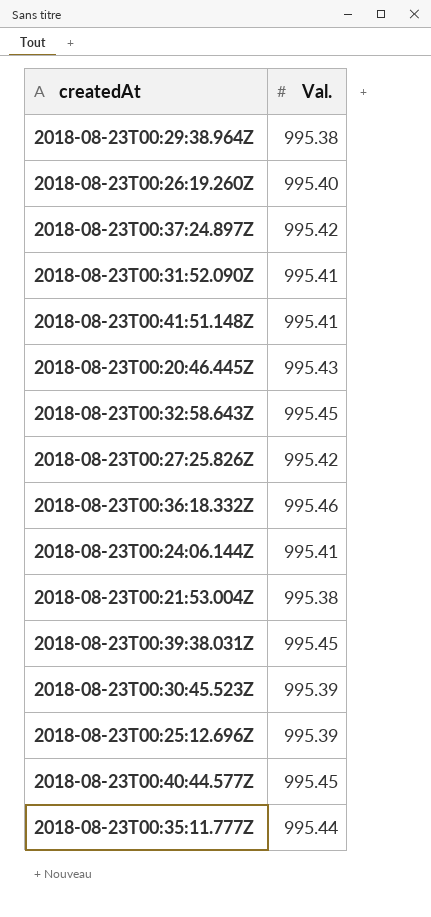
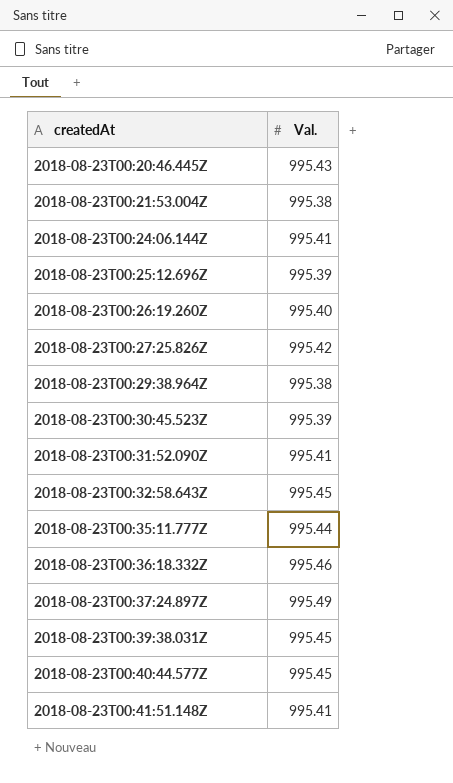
row order: none -> createdAt ascending
2018-08-23T00:37:24.897Z | Val.: 995.42 -> 995.49

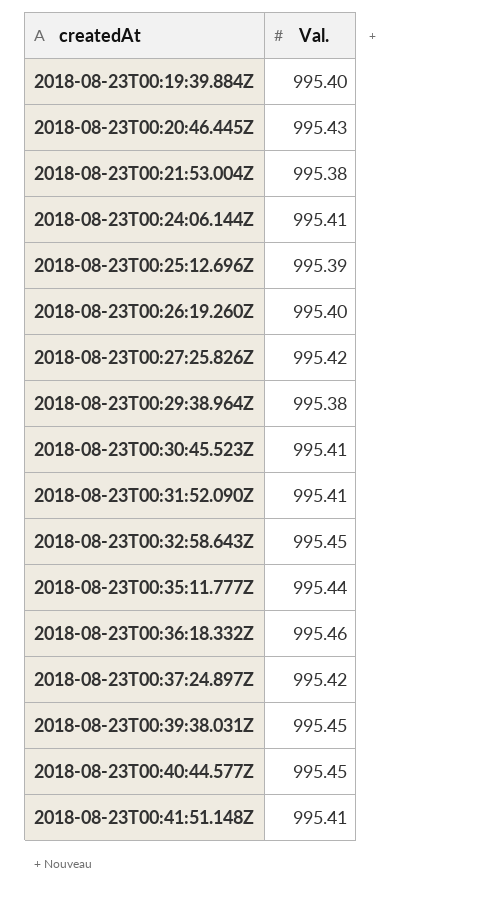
row 2018-08-23T00:19:39.884Z: none -> 995.40
2018-08-23T00:30:45.523Z | Val.: 995.39 -> 995.41
2018-08-23T00:37:24.897Z | Val.: 995.49 -> 995.42

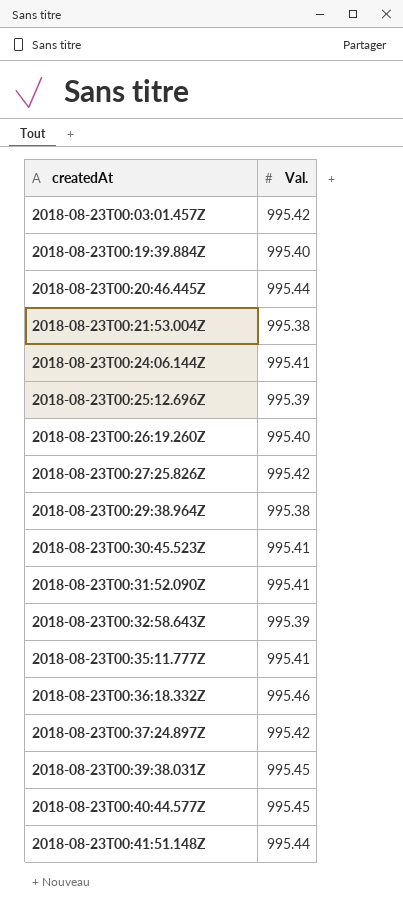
row 2018-08-23T00:03:01.457Z: none -> 995.42
2018-08-23T00:20:46.445Z | Val.: 995.43 -> 995.44
2018-08-23T00:32:58.643Z | Val.: 995.45 -> 995.39
2018-08-23T00:35:11.777Z | Val.: 995.44 -> 995.41
2018-08-23T00:41:51.148Z | Val.: 995.41 -> 995.44

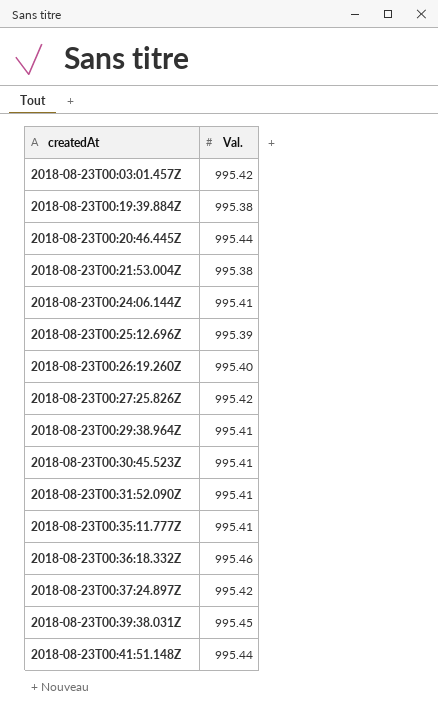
row 2018-08-23T00:32:58.643Z: 995.39 -> none
row 2018-08-23T00:40:44.577Z: 995.45 -> none
2018-08-23T00:19:39.884Z | Val.: 995.40 -> 995.38
2018-08-23T00:29:38.964Z | Val.: 995.38 -> 995.41

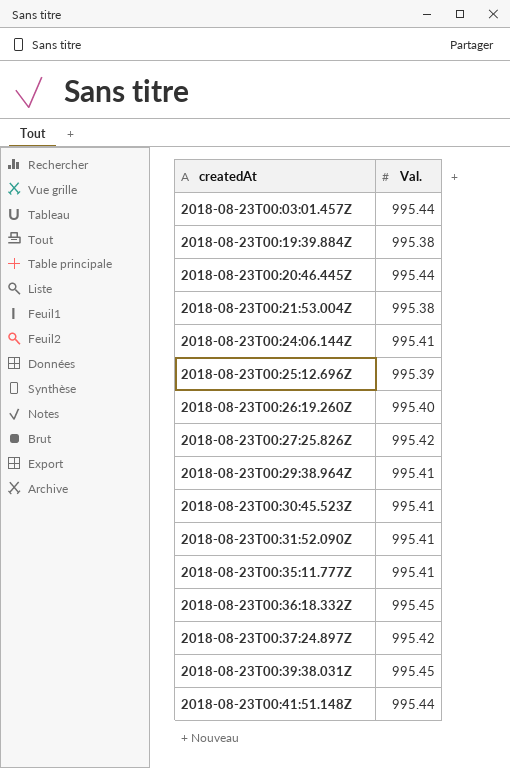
2018-08-23T00:03:01.457Z | Val.: 995.42 -> 995.44
2018-08-23T00:36:18.332Z | Val.: 995.46 -> 995.45

